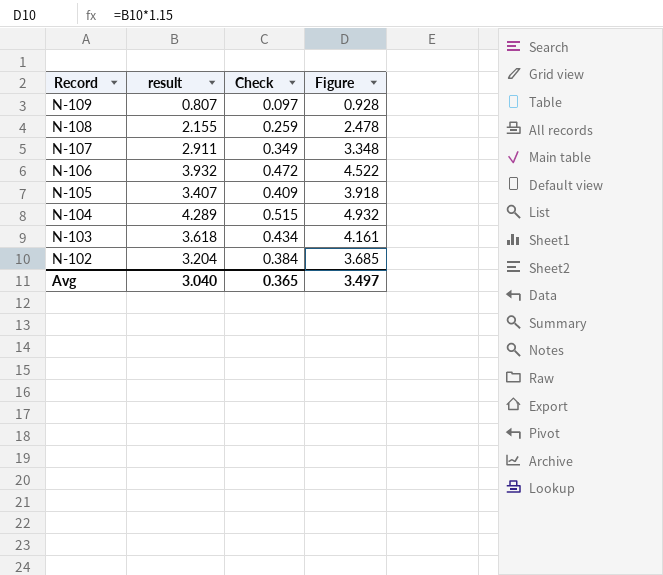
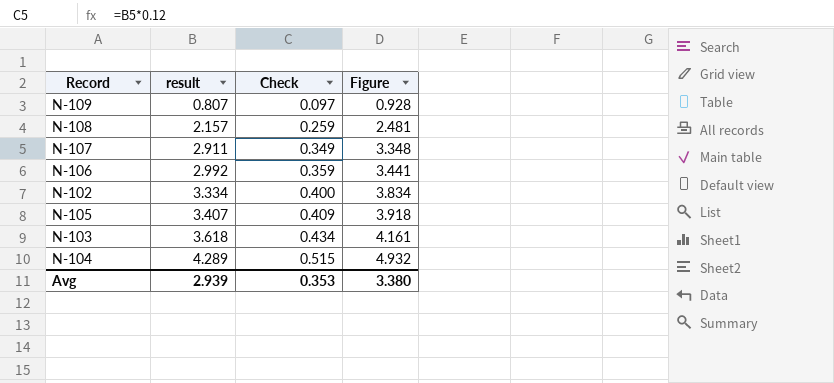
row order: Record descending -> result ascending
N-108 | result: 2.155 -> 2.157
N-108 | Figure: 2.478 -> 2.481
N-106 | result: 3.932 -> 2.992
N-106 | Check: 0.472 -> 0.359
N-106 | Figure: 4.522 -> 3.441
N-102 | result: 3.204 -> 3.334
N-102 | Check: 0.384 -> 0.400
N-102 | Figure: 3.685 -> 3.834
Avg | result: 3.040 -> 2.939
Avg | Check: 0.365 -> 0.353
Avg | Figure: 3.497 -> 3.380

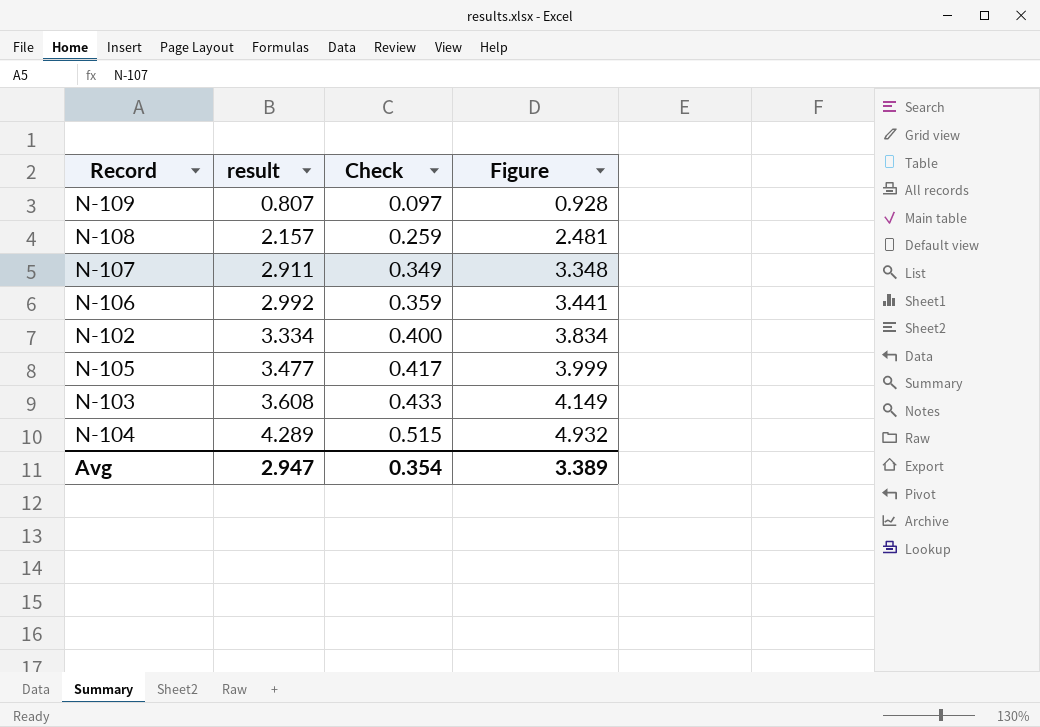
N-105 | result: 3.407 -> 3.477
N-105 | Check: 0.409 -> 0.417
N-105 | Figure: 3.918 -> 3.999
N-103 | result: 3.618 -> 3.608
N-103 | Check: 0.434 -> 0.433
N-103 | Figure: 4.161 -> 4.149
Avg | result: 2.939 -> 2.947
Avg | Check: 0.353 -> 0.354
Avg | Figure: 3.380 -> 3.389

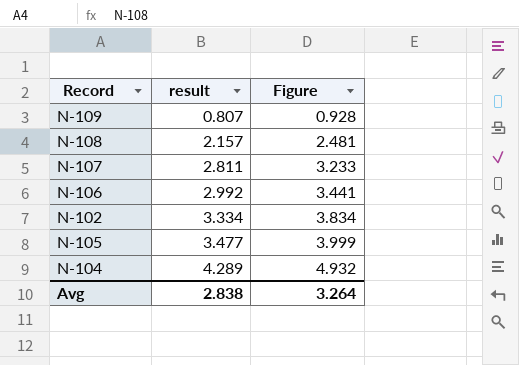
column Check | formula: [result] * 0.12 -> none
row N-103: 3.608 | 0.433 | 4.149 -> none
N-107 | result: 2.911 -> 2.811
N-107 | Figure: 3.348 -> 3.233
Avg | result: 2.947 -> 2.838
Avg | Figure: 3.389 -> 3.264

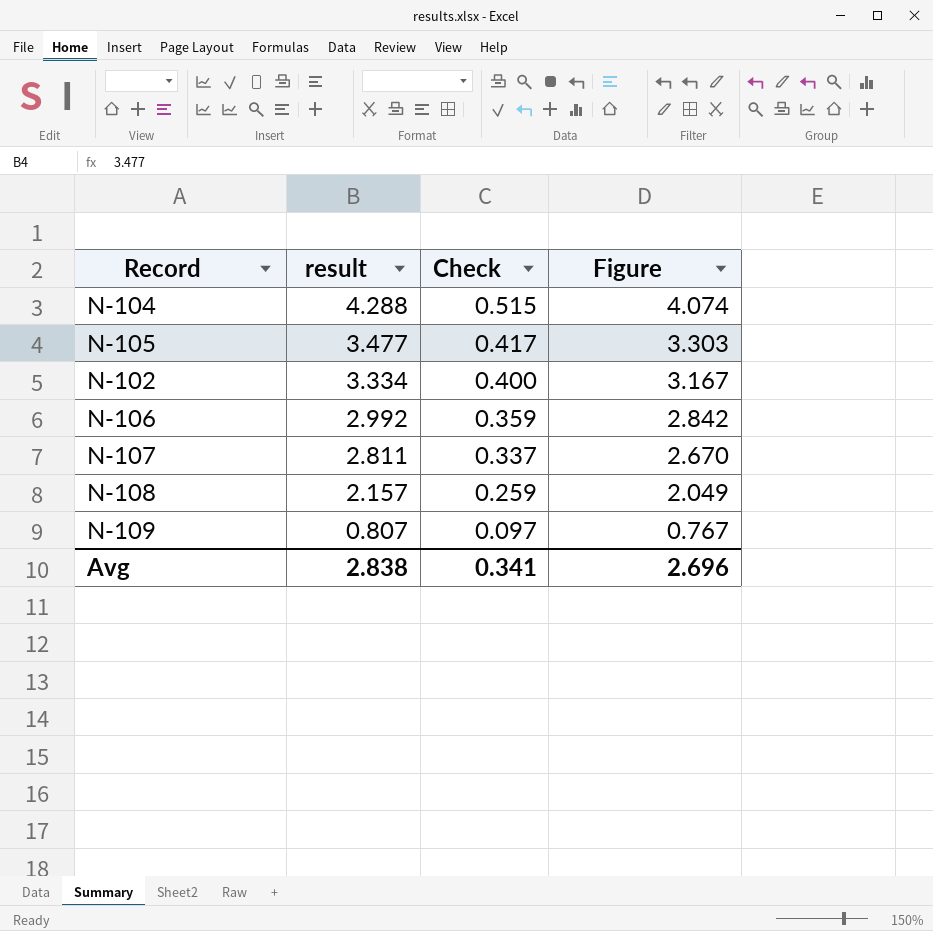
row order: result ascending -> result descending
column Check | formula: none -> [result] * 0.12
column Figure | formula: [result] * 1.15 -> [result] * 0.95
N-104 | result: 4.289 -> 4.288
Avg | Figure: 3.264 -> 2.696

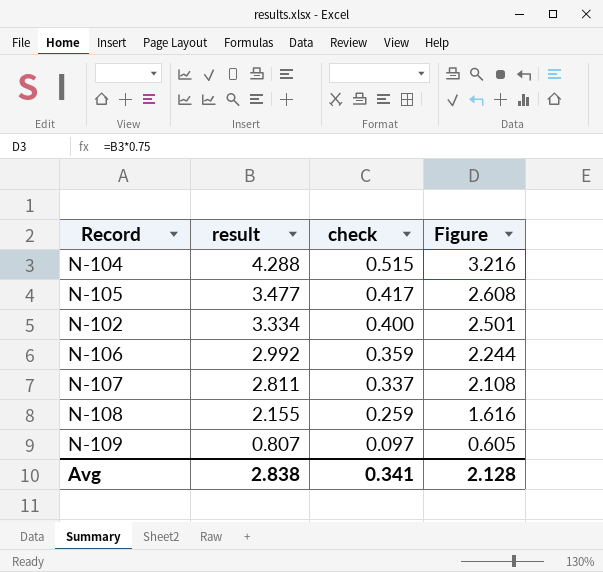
column name: Check -> check
column Figure | formula: [result] * 0.95 -> [result] * 0.75
N-108 | result: 2.157 -> 2.155
Avg | Figure: 2.696 -> 2.128

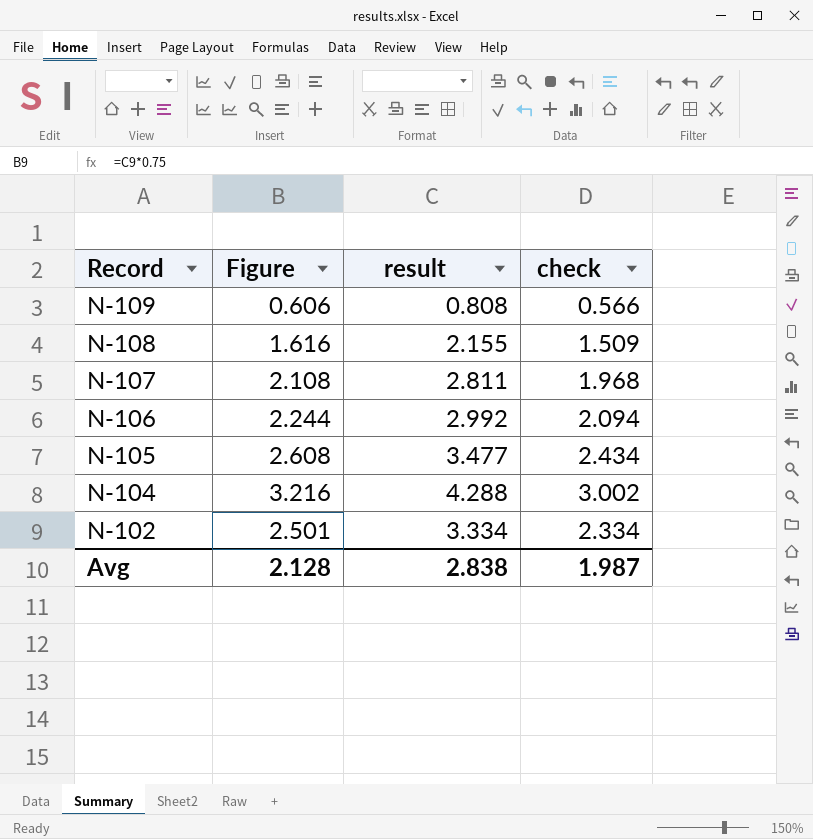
row order: result descending -> Record descending
column Figure | position: 4 -> 2
column check | formula: [result] * 0.12 -> [result] * 0.7
N-109 | Figure: 0.605 -> 0.606
N-109 | result: 0.807 -> 0.808
Avg | check: 0.341 -> 1.987

